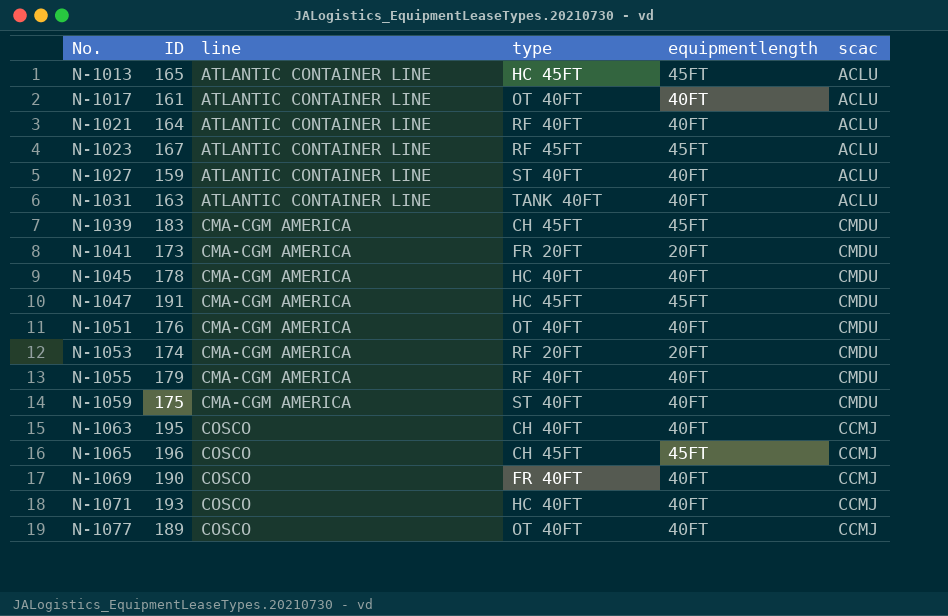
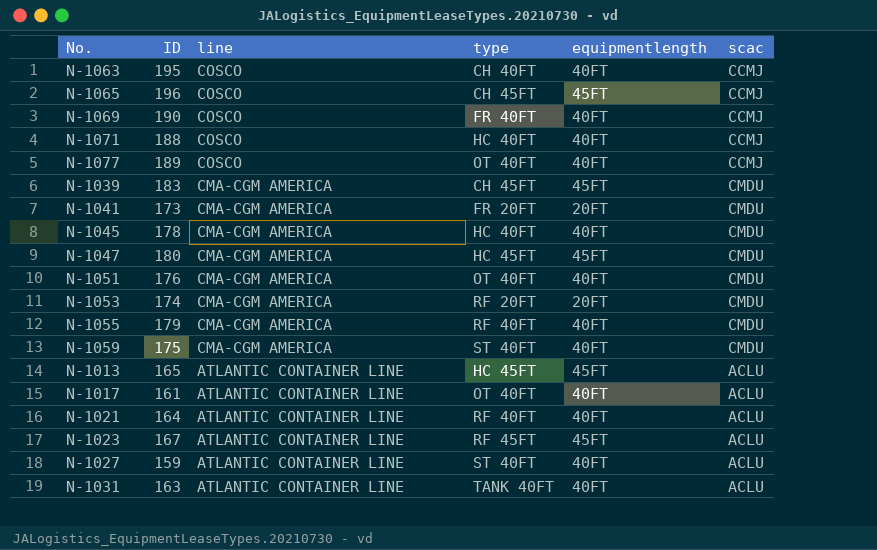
row order: No. ascending -> line descending
N-1071 | ID: 193 -> 188
N-1047 | ID: 191 -> 180

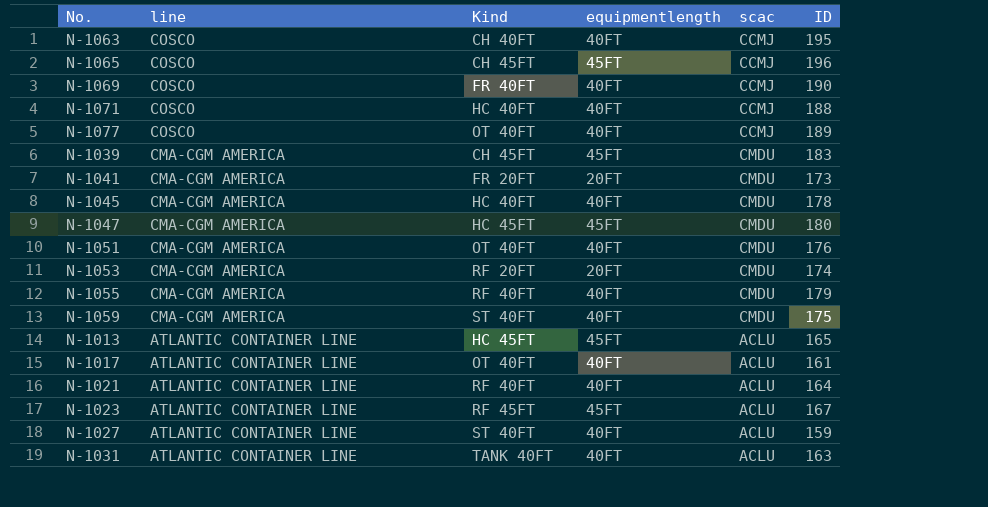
column name: type -> Kind
column ID | position: 2 -> 6

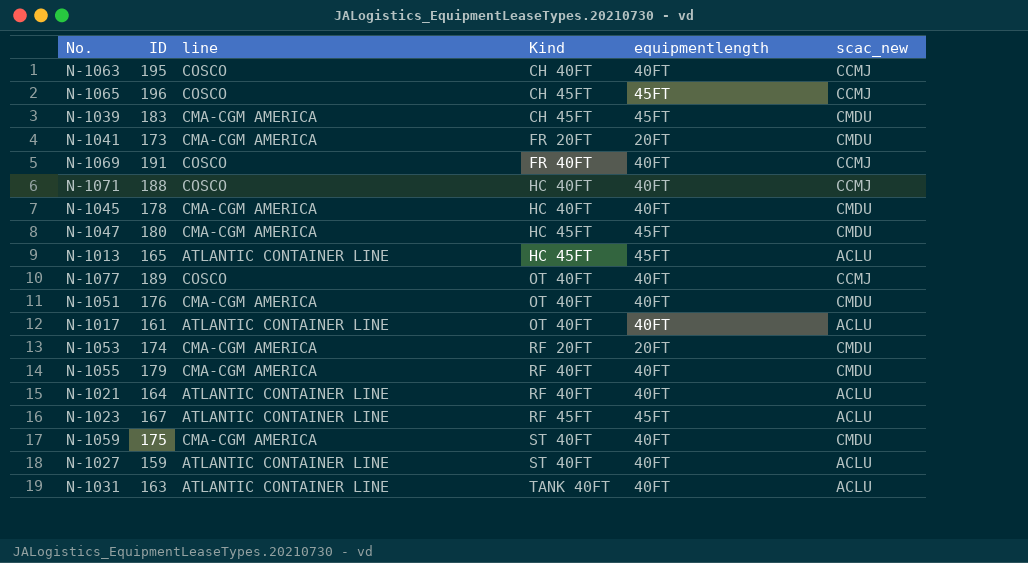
row order: line descending -> Kind ascending
column ID | position: 6 -> 2
column name: scac -> scac_new
N-1069 | ID: 190 -> 191

